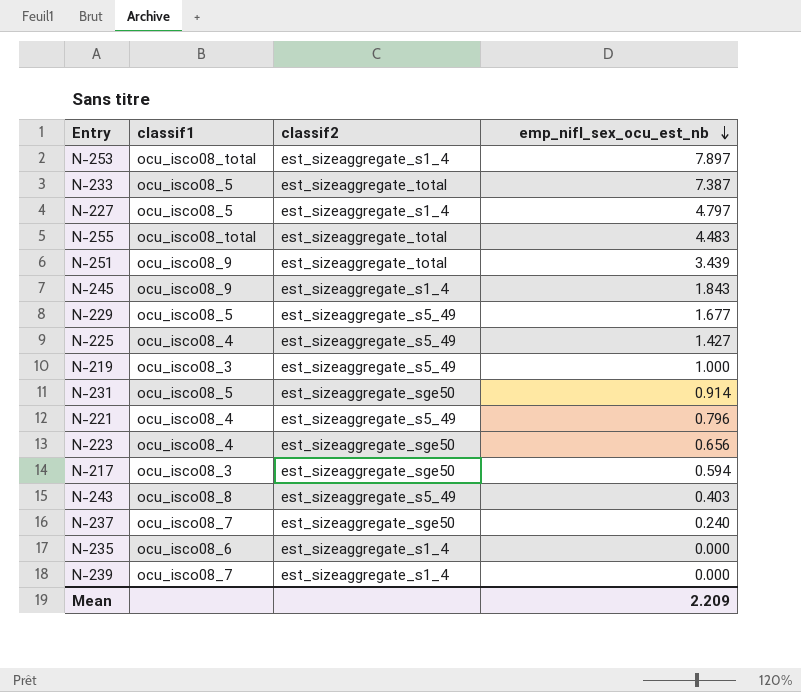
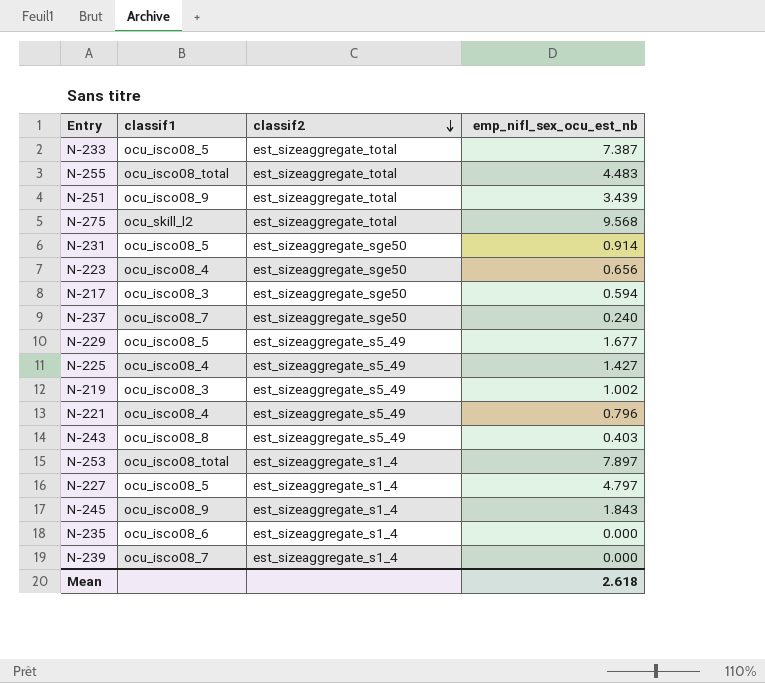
row order: emp_nifl_sex_ocu_est_nb descending -> classif2 descending
row N-275: none -> ocu_skill_l2 | est_sizeaggregate_total | 9.568
N-219 | emp_nifl_sex_ocu_est_nb: 1.000 -> 1.002
Mean | emp_nifl_sex_ocu_est_nb: 2.209 -> 2.618

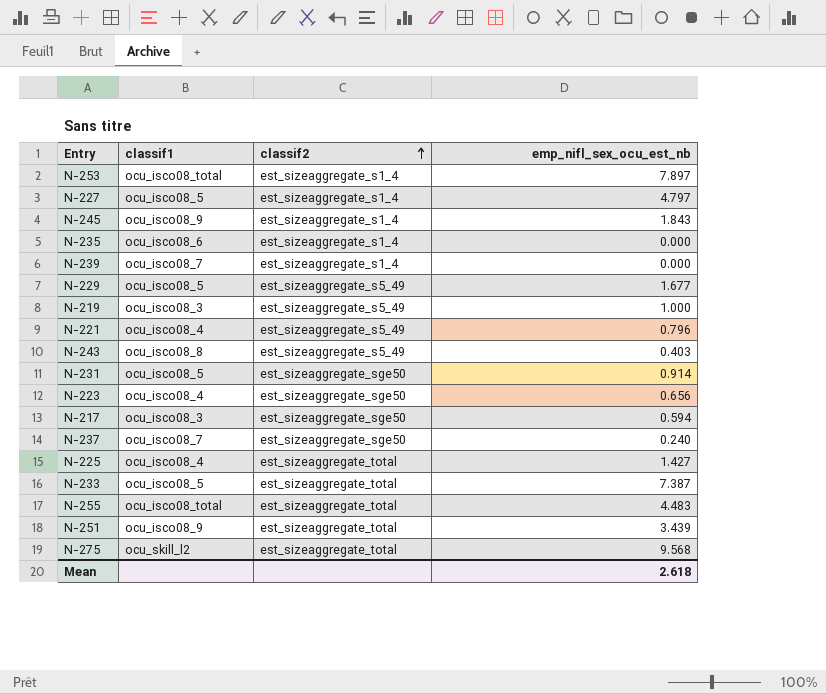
row order: classif2 descending -> classif2 ascending
N-219 | emp_nifl_sex_ocu_est_nb: 1.002 -> 1.000
N-225 | classif2: est_sizeaggregate_s5_49 -> est_sizeaggregate_total

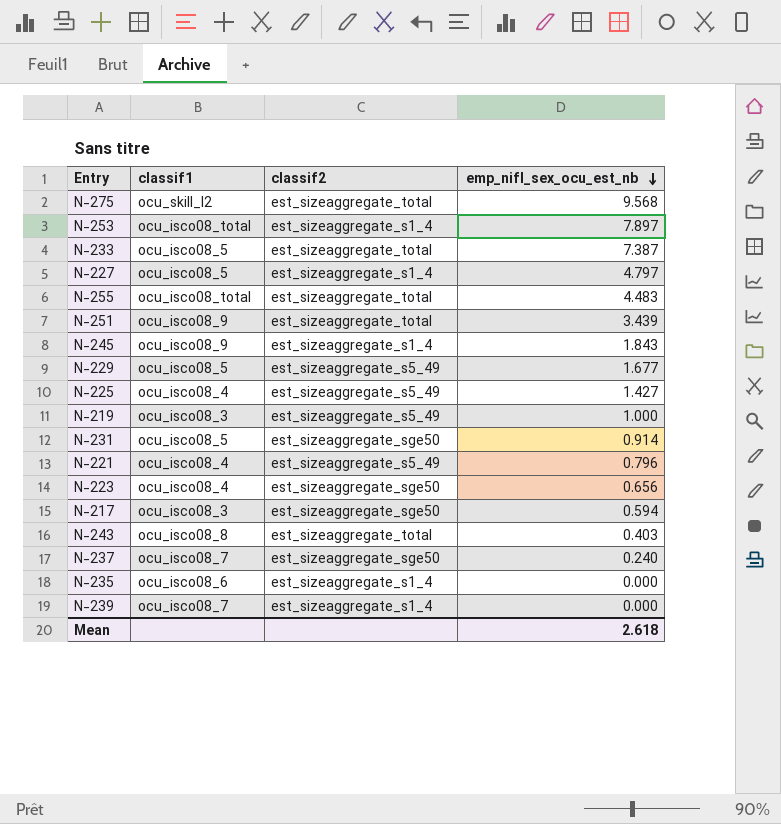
row order: classif2 ascending -> emp_nifl_sex_ocu_est_nb descending
N-225 | classif2: est_sizeaggregate_total -> est_sizeaggregate_s5_49
N-243 | classif2: est_sizeaggregate_s5_49 -> est_sizeaggregate_total

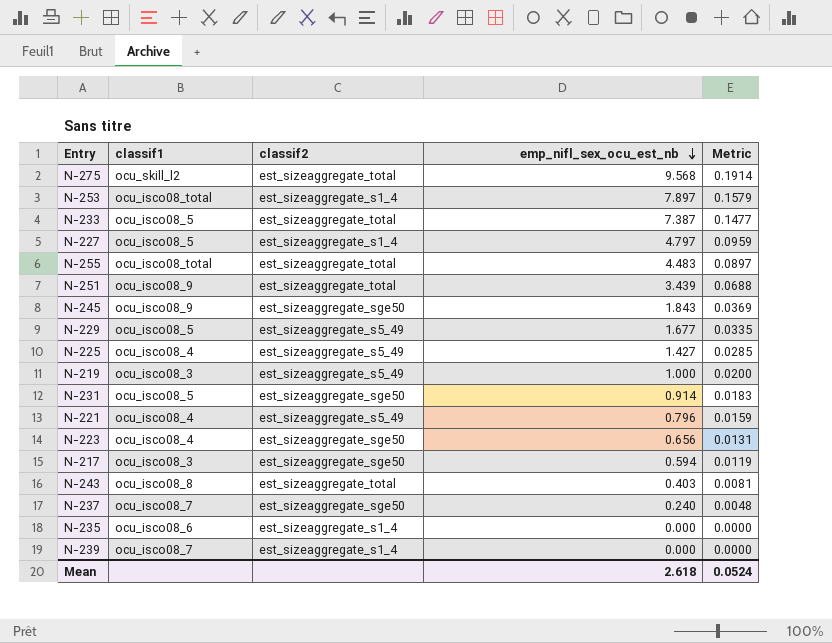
column Metric | formula: none -> [emp_nifl_sex_ocu_est_nb] * 0.02
N-245 | classif2: est_sizeaggregate_s1_4 -> est_sizeaggregate_sge50

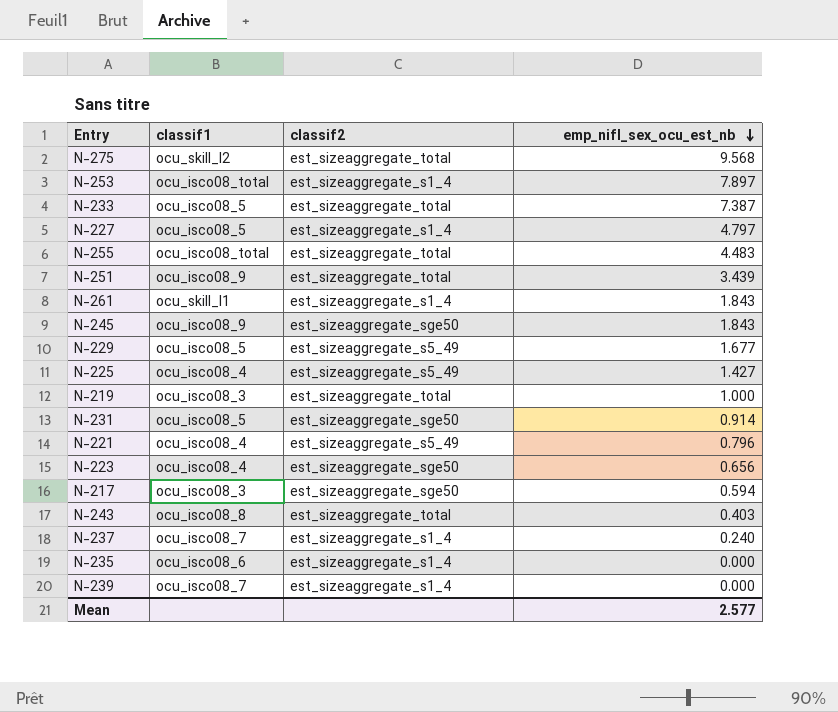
column Metric | formula: [emp_nifl_sex_ocu_est_nb] * 0.02 -> none
row N-261: none -> ocu_skill_l1 | est_sizeaggregate_s1_4 | 1.843
N-219 | classif2: est_sizeaggregate_s5_49 -> est_sizeaggregate_total
N-237 | classif2: est_sizeaggregate_sge50 -> est_sizeaggregate_s1_4
Mean | emp_nifl_sex_ocu_est_nb: 2.618 -> 2.577

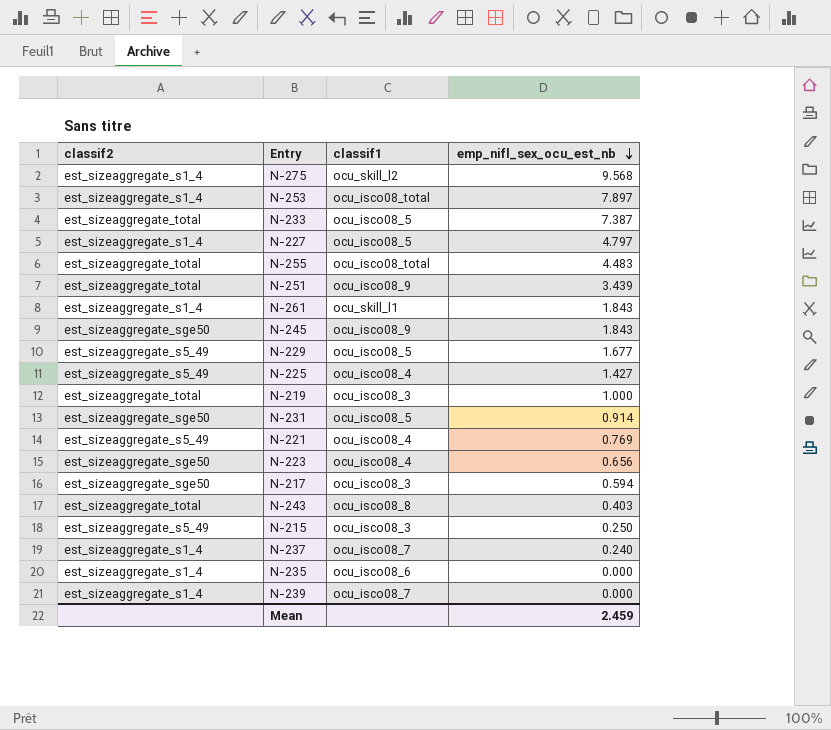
column classif2 | position: 3 -> 1
N-275 | classif2: est_sizeaggregate_total -> est_sizeaggregate_s1_4
N-221 | emp_nifl_sex_ocu_est_nb: 0.796 -> 0.769
row N-215: none -> est_sizeaggregate_s5_49 | ocu_isco08_3 | 0.250
Mean | emp_nifl_sex_ocu_est_nb: 2.577 -> 2.459

